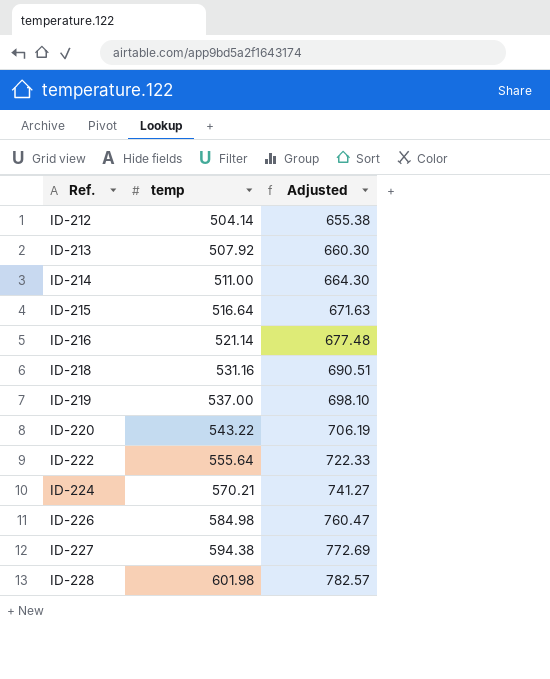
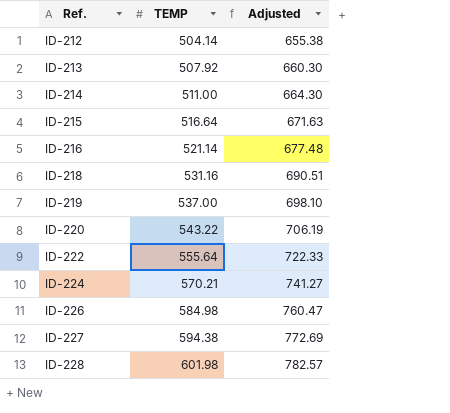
column name: temp -> TEMP

